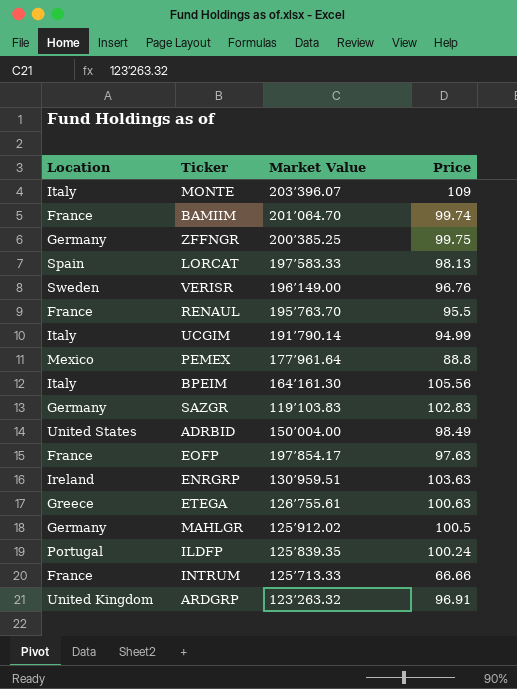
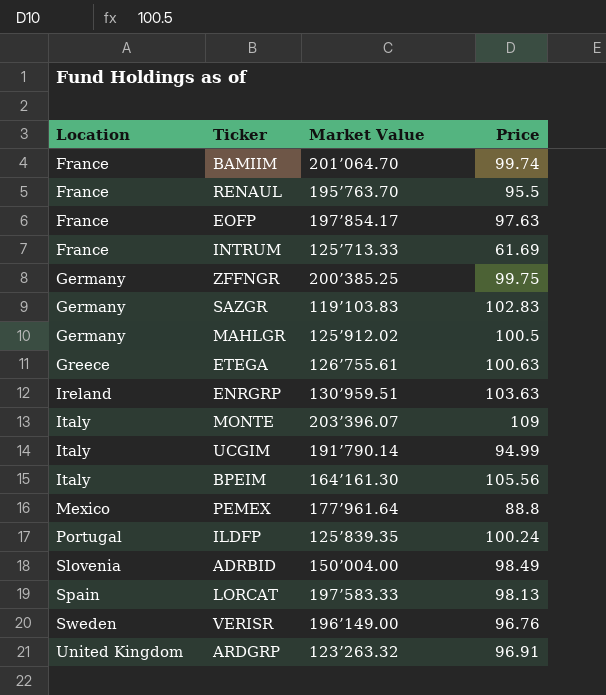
row order: none -> Location ascending
INTRUM | Price: 66.66 -> 61.69
ADRBID | Location: United States -> Slovenia

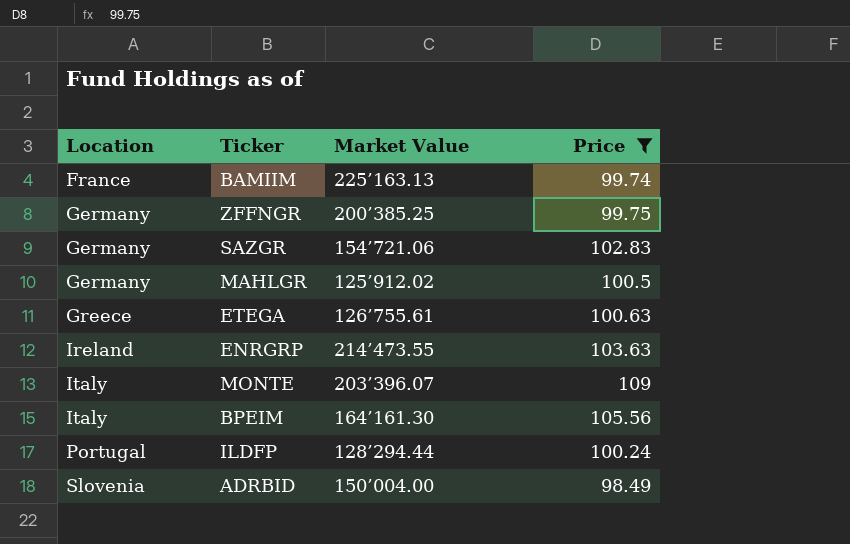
filter: none -> Price >= 98.49
BAMIIM | Market Value: 201’064.70 -> 225’163.13
SAZGR | Market Value: 119’103.83 -> 154’721.06
ENRGRP | Market Value: 130’959.51 -> 214’473.55
ILDFP | Market Value: 125’839.35 -> 128’294.44

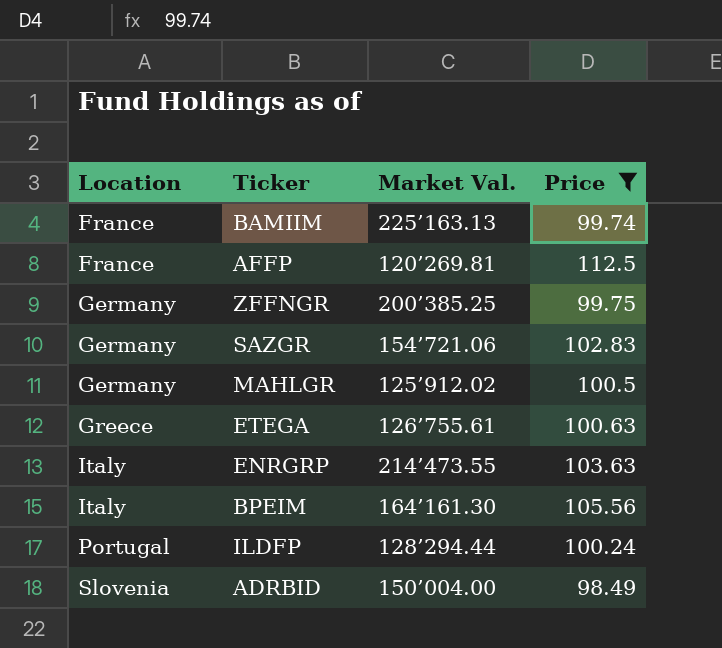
column name: Market Value -> Market Val.
row MONTE: Italy | 203’396.07 | 109 -> none
row AFFP: none -> France | 120’269.81 | 112.5
ENRGRP | Location: Ireland -> Italy

